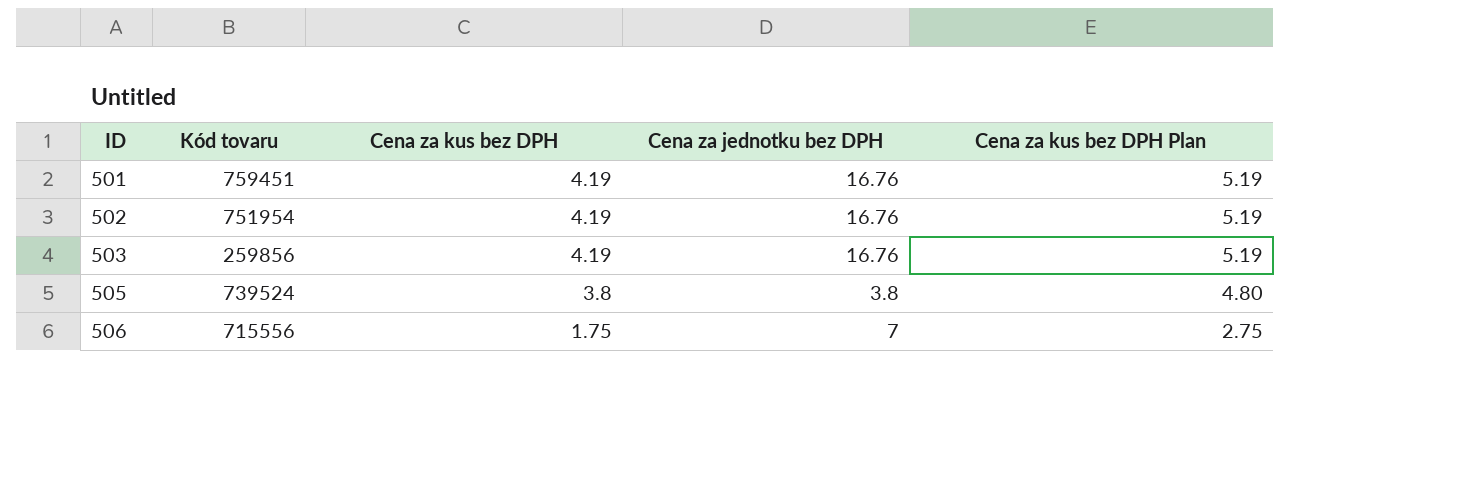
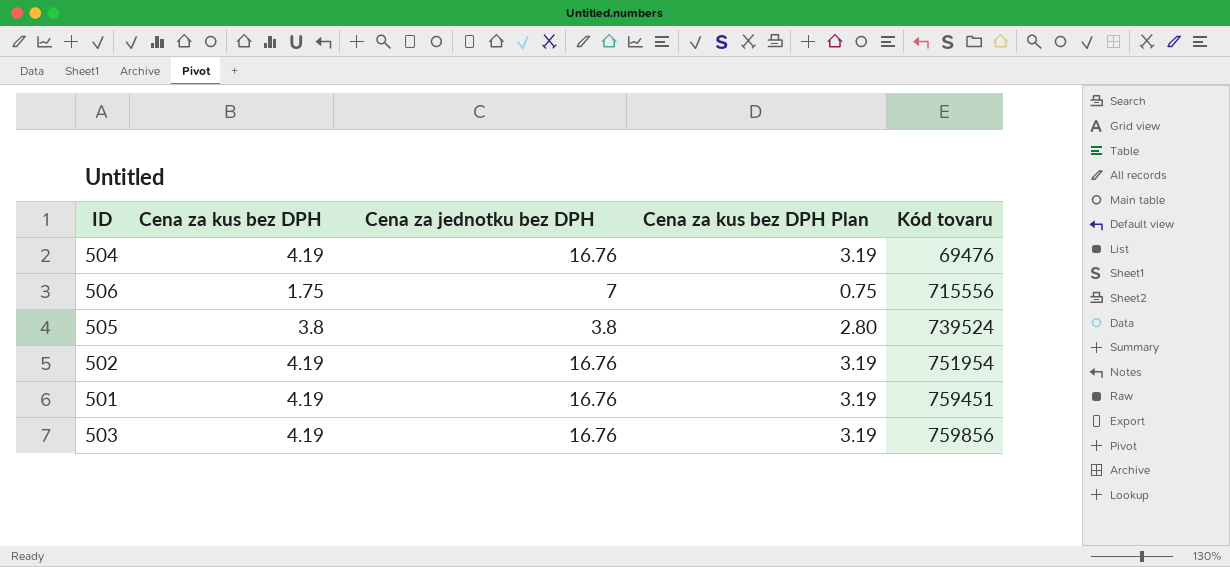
row order: ID ascending -> Kód tovaru ascending
column Cena za kus bez DPH Plan | formula: [Cena za kus bez DPH] + 1 -> [Cena za kus bez DPH] - 1
column Kód tovaru | position: 2 -> 5
row 504: none -> 4.19 | 16.76 | 3.19 | 69476
503 | Kód tovaru: 259856 -> 759856

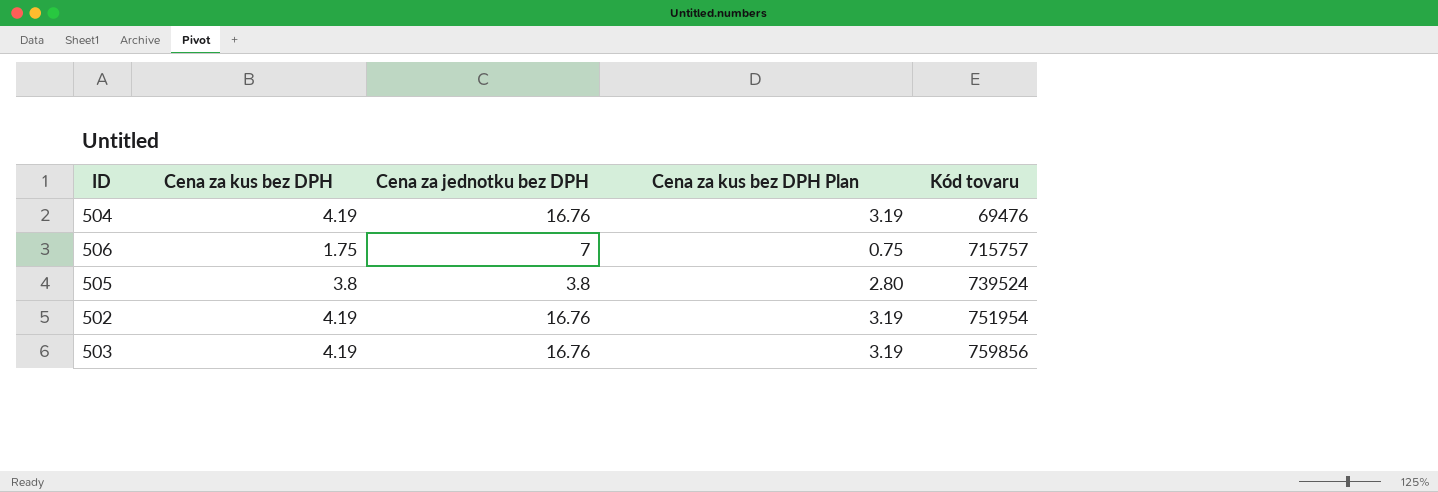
row 501: 4.19 | 16.76 | 3.19 | 759451 -> none
506 | Kód tovaru: 715556 -> 715757

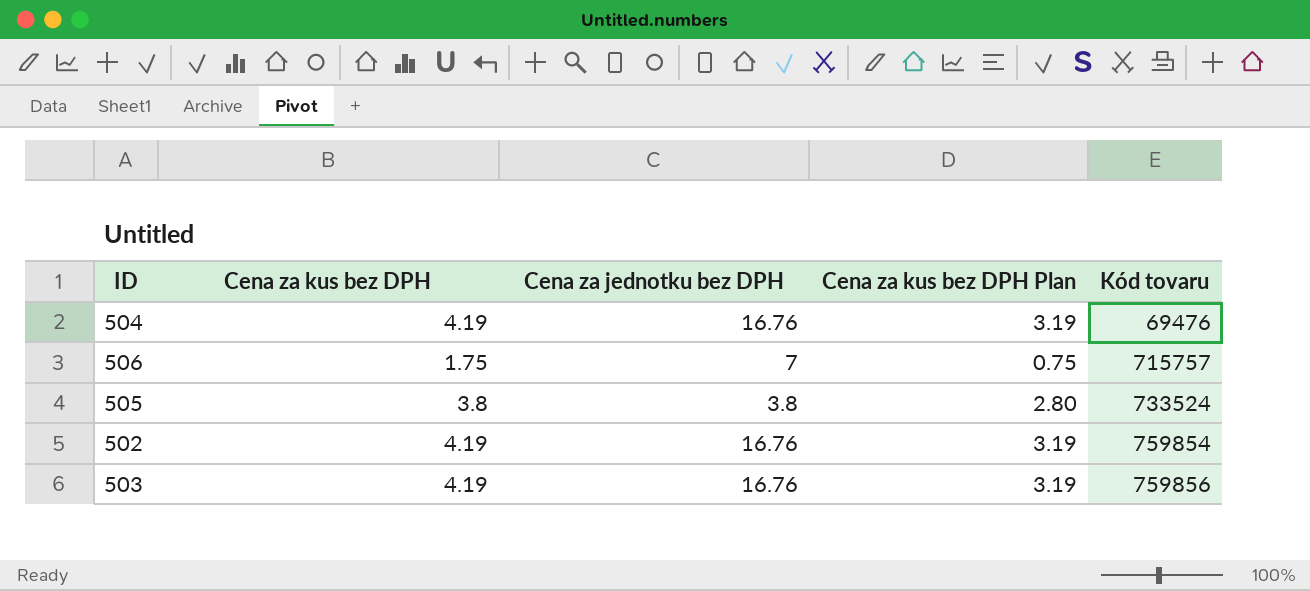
505 | Kód tovaru: 739524 -> 733524
502 | Kód tovaru: 751954 -> 759854

